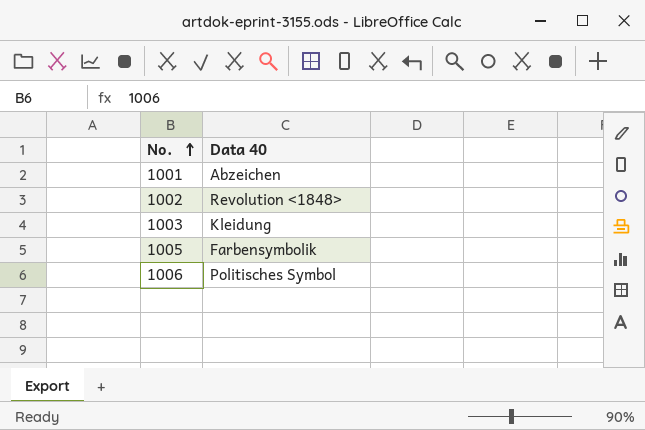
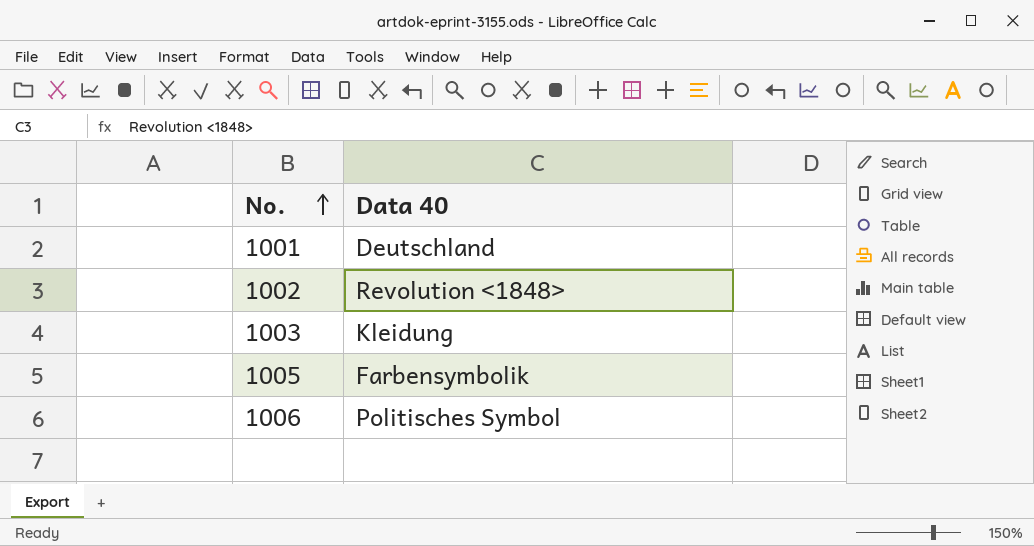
1001 | Data 40: Abzeichen -> Deutschland

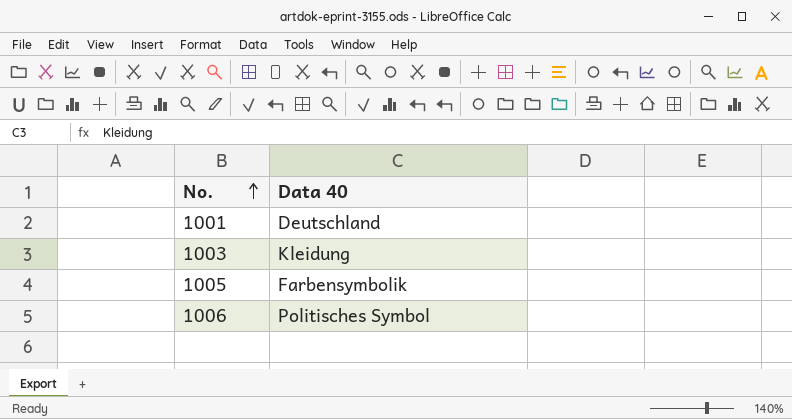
row 1002: Revolution <1848> -> none

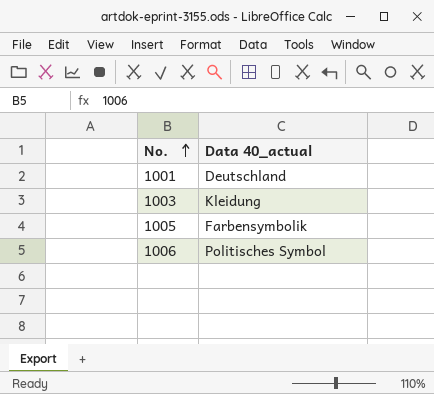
column name: Data 40 -> Data 40_actual

